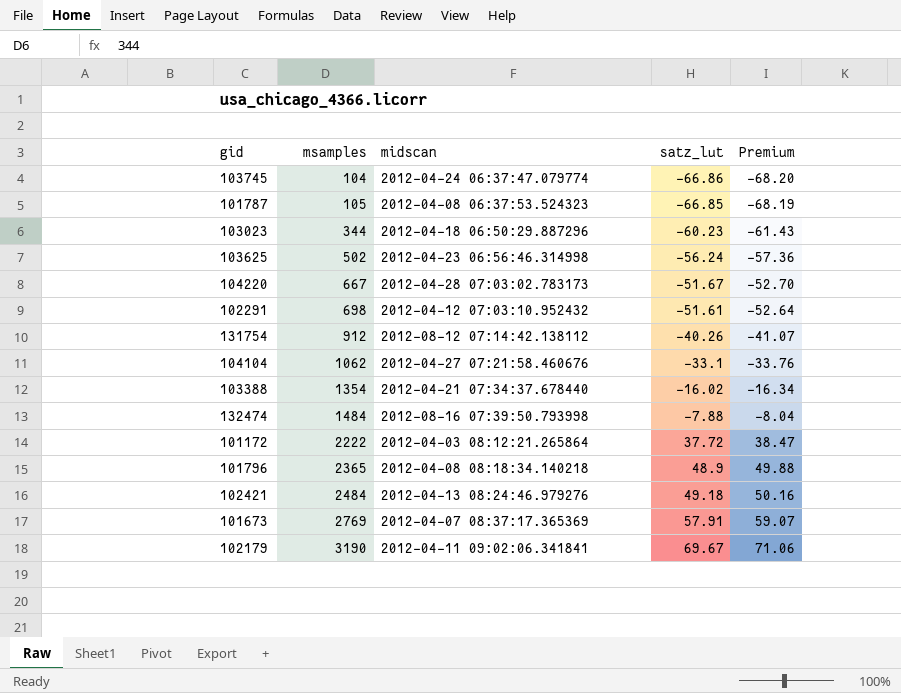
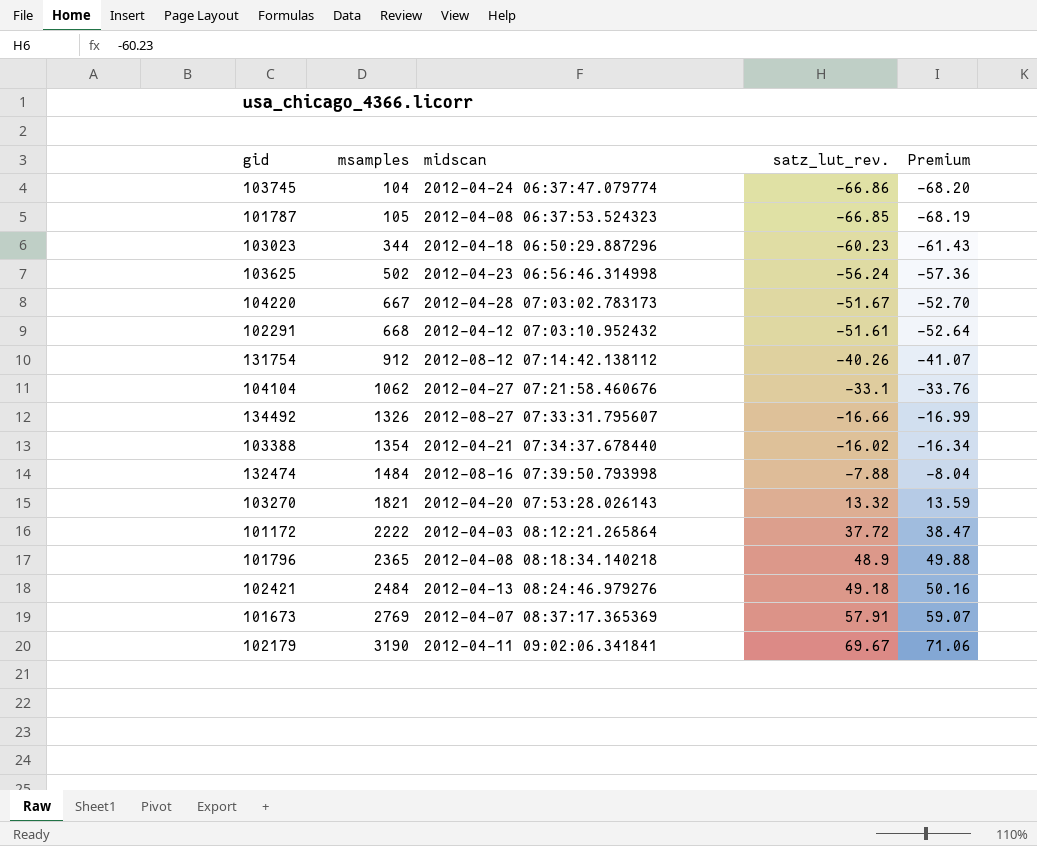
column name: satz_lut -> satz_lut_rev.
102291 | msamples: 698 -> 668
row 134492: none -> 1326 | 2012-08-27 07:33:31.795607 | -16.66 | -16.99
row 103270: none -> 1821 | 2012-04-20 07:53:28.026143 | 13.32 | 13.59

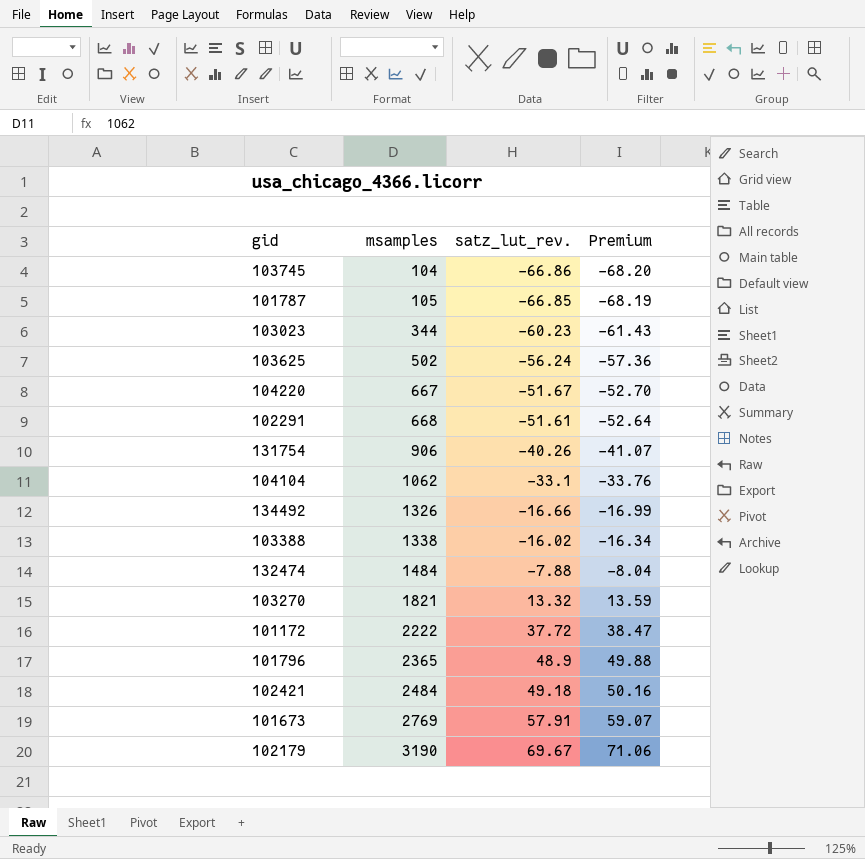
column midscan | position: 3 -> none
131754 | msamples: 912 -> 906
103388 | msamples: 1354 -> 1338

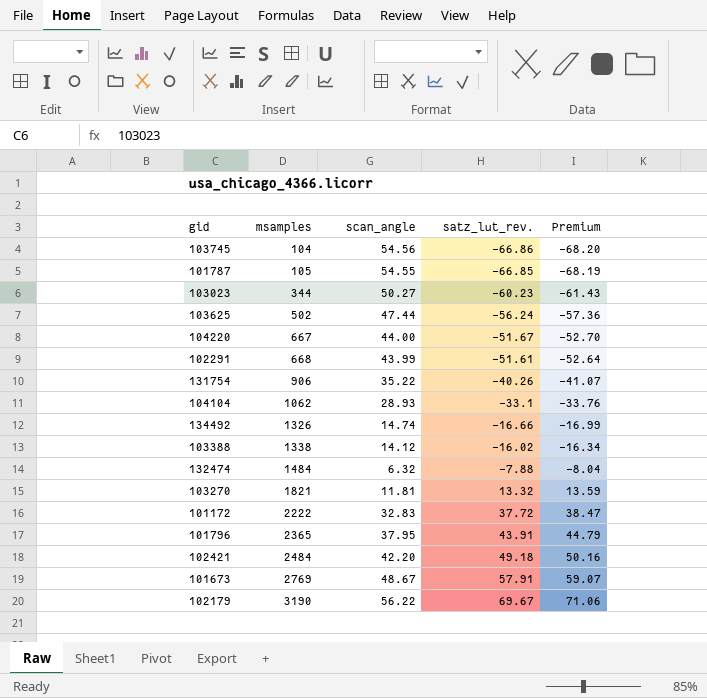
column scan_angle | position: none -> 3
101796 | satz_lut_rev.: 48.9 -> 43.91
101796 | Premium: 49.88 -> 44.79

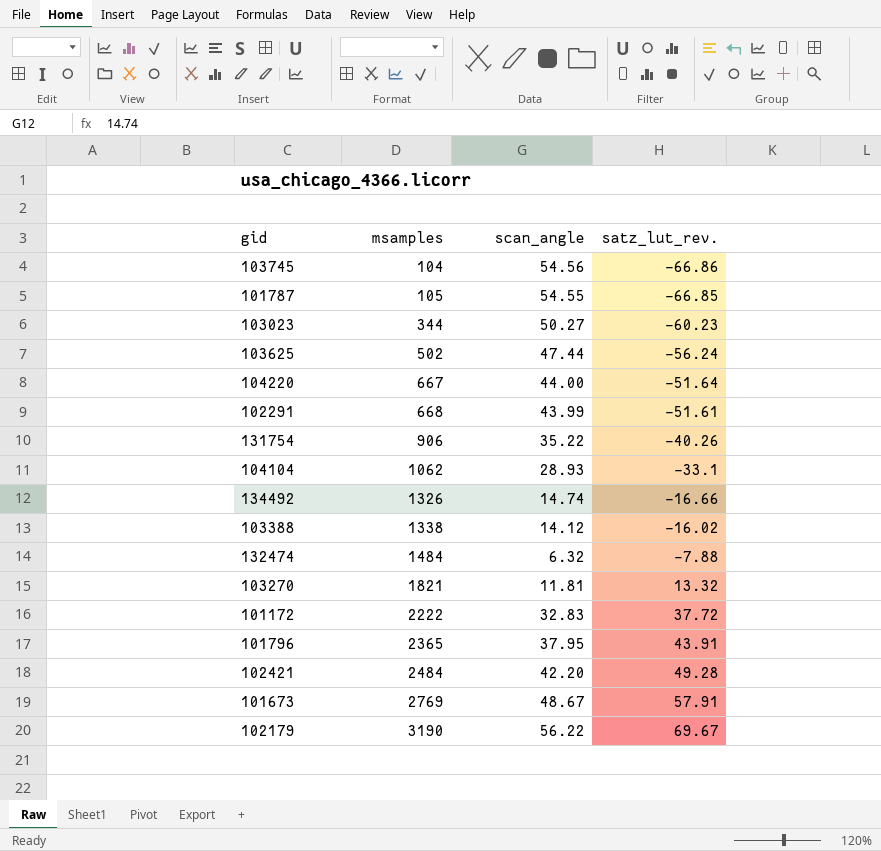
column Premium | formula: [satz_lut_rev.] * 1.02 -> none
104220 | satz_lut_rev.: -51.67 -> -51.64
102421 | satz_lut_rev.: 49.18 -> 49.28

